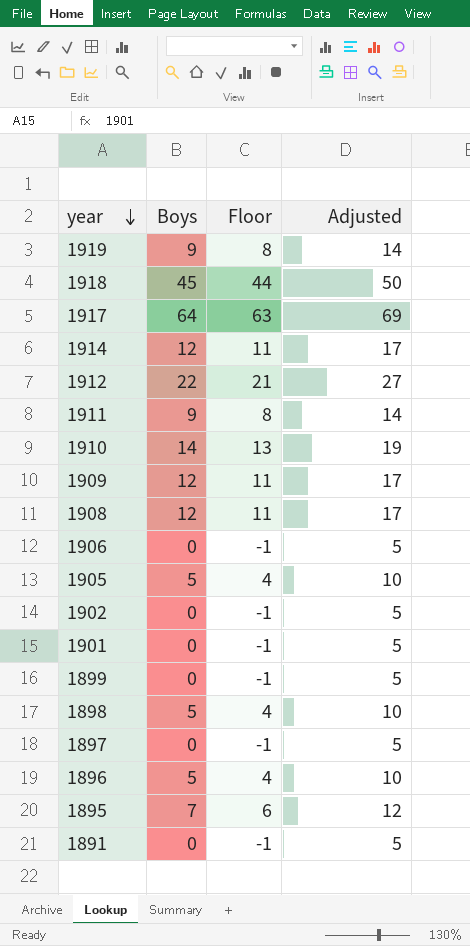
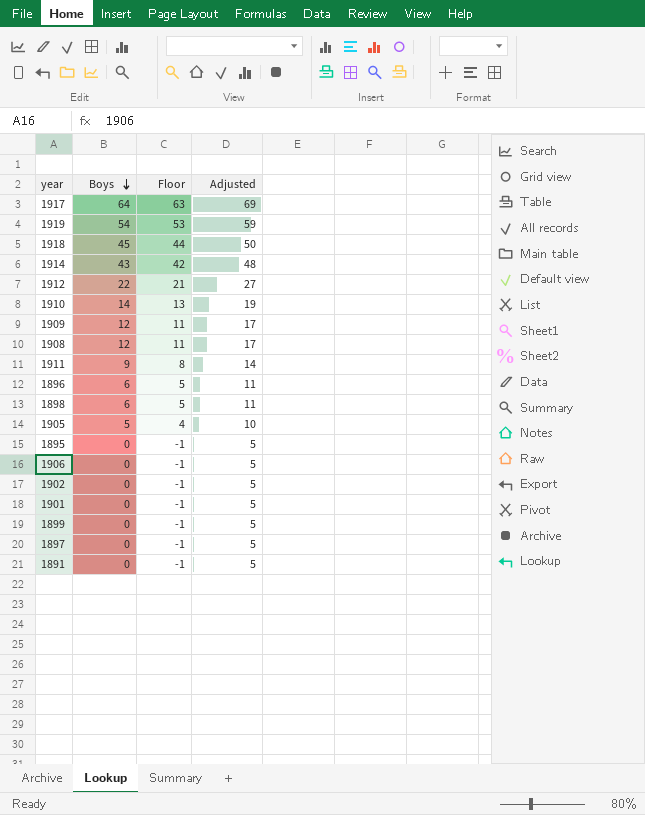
row order: year descending -> Boys descending
1919 | Boys: 9 -> 54
1919 | Floor: 8 -> 53
1919 | Adjusted: 14 -> 59
1914 | Boys: 12 -> 43
1914 | Floor: 11 -> 42
1914 | Adjusted: 17 -> 48
1896 | Boys: 5 -> 6
1896 | Floor: 4 -> 5
1896 | Adjusted: 10 -> 11
1898 | Boys: 5 -> 6
1898 | Floor: 4 -> 5
1898 | Adjusted: 10 -> 11
1895 | Boys: 7 -> 0
1895 | Floor: 6 -> -1
1895 | Adjusted: 12 -> 5

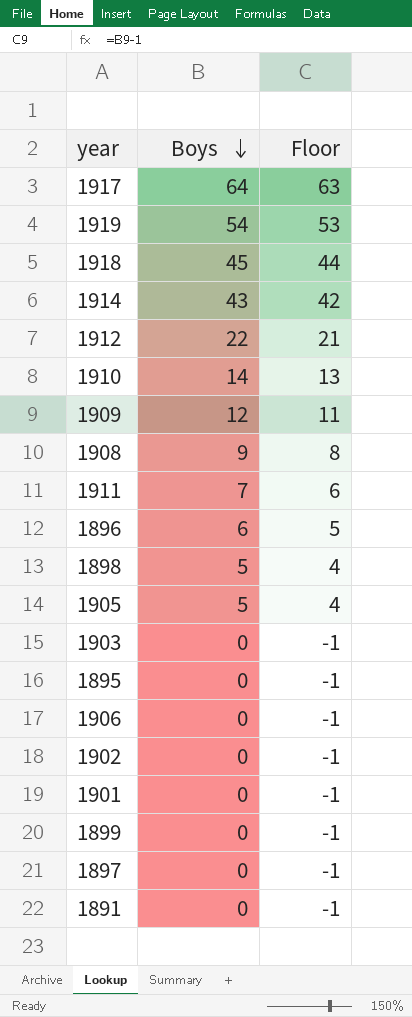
column Adjusted | formula: [Boys] + 5 -> none
1908 | Boys: 12 -> 9
1908 | Floor: 11 -> 8
1911 | Boys: 9 -> 7
1911 | Floor: 8 -> 6
1898 | Boys: 6 -> 5
1898 | Floor: 5 -> 4
row 1903: none -> 0 | -1

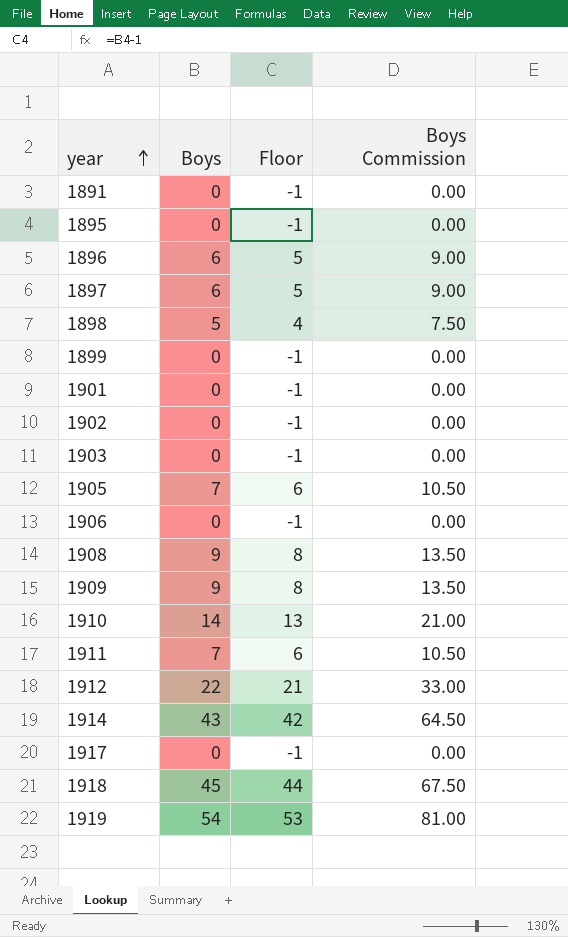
row order: Boys descending -> year ascending
column Boys Commission | formula: none -> [Boys] * 1.5
1897 | Boys: 0 -> 6
1897 | Floor: -1 -> 5
1905 | Boys: 5 -> 7
1905 | Floor: 4 -> 6
1909 | Boys: 12 -> 9
1909 | Floor: 11 -> 8
1917 | Boys: 64 -> 0
1917 | Floor: 63 -> -1

